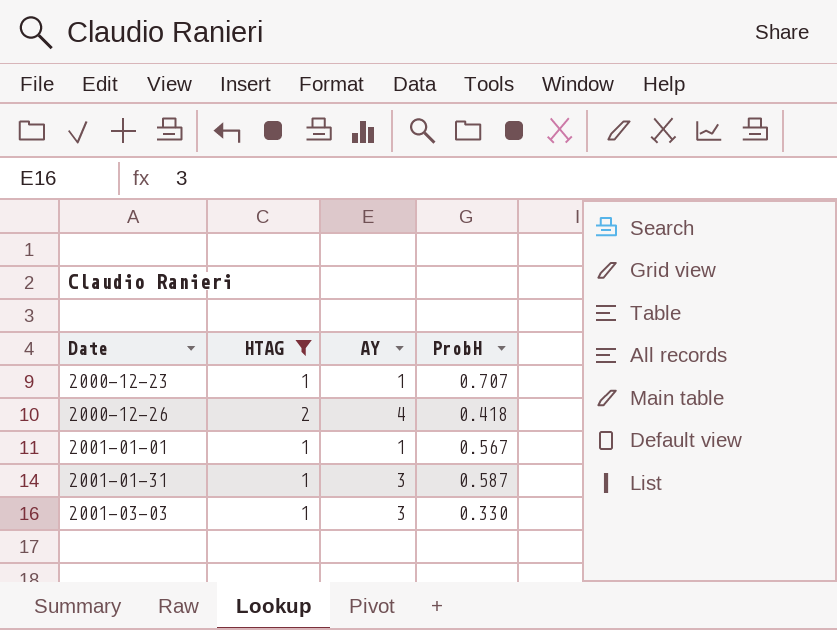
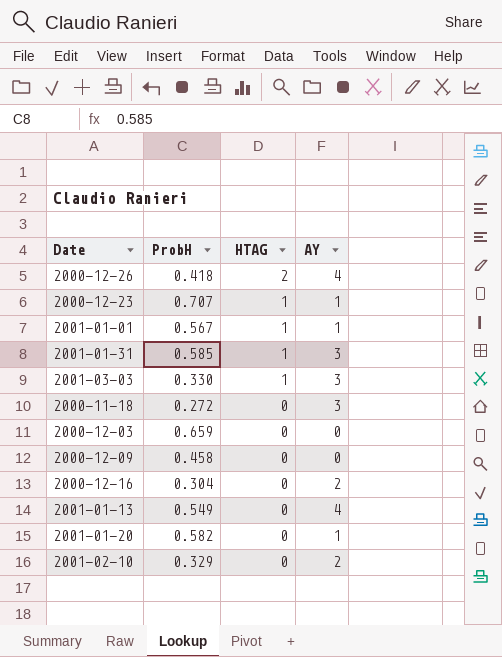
filter: HTAG != 0 -> none
row order: Date ascending -> HTAG descending
column ProbH | position: 4 -> 2
2001-01-31 | ProbH: 0.587 -> 0.585

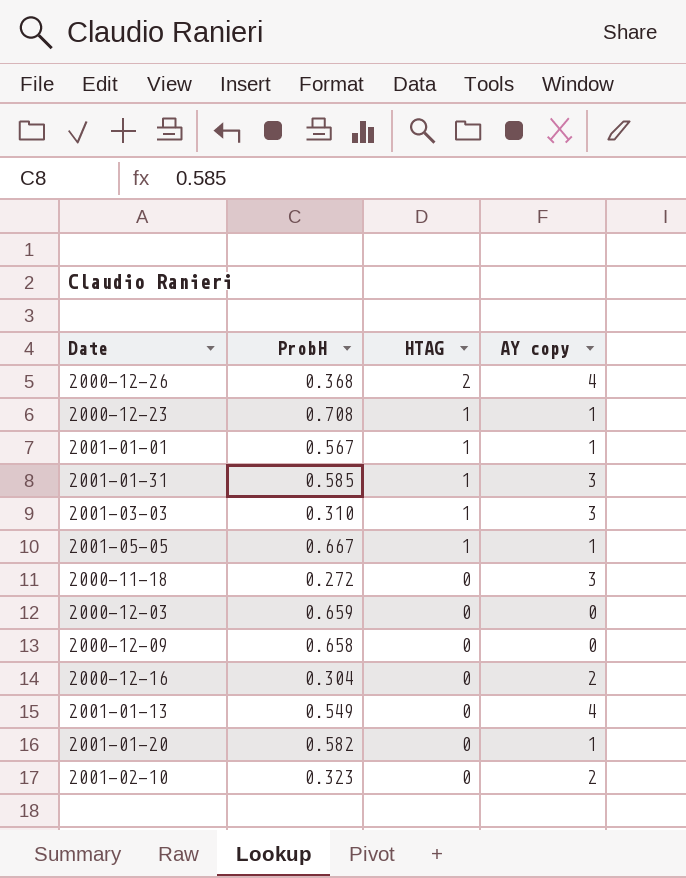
column name: AY -> AY copy
2000-12-26 | ProbH: 0.418 -> 0.368
2000-12-23 | ProbH: 0.707 -> 0.708
2001-03-03 | ProbH: 0.330 -> 0.310
row 2001-05-05: none -> 0.667 | 1 | 1
2000-12-09 | ProbH: 0.458 -> 0.658
2001-02-10 | ProbH: 0.329 -> 0.323

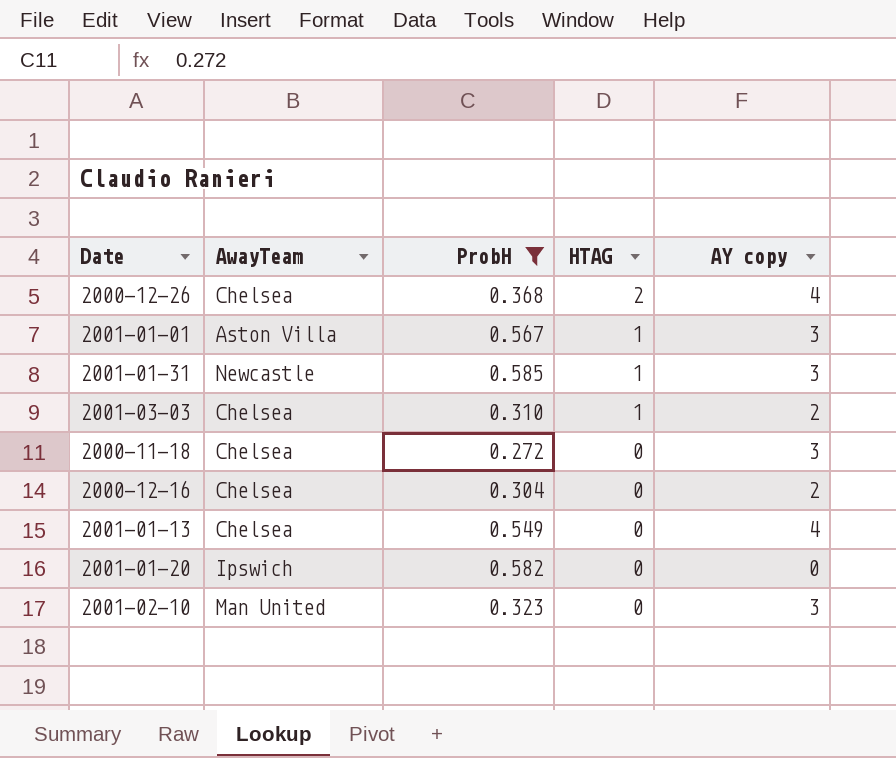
filter: none -> ProbH <= 0.585
column AwayTeam | position: none -> 2
2001-01-01 | AY copy: 1 -> 3
2001-03-03 | AY copy: 3 -> 2
2001-01-20 | AY copy: 1 -> 0
2001-02-10 | AY copy: 2 -> 3

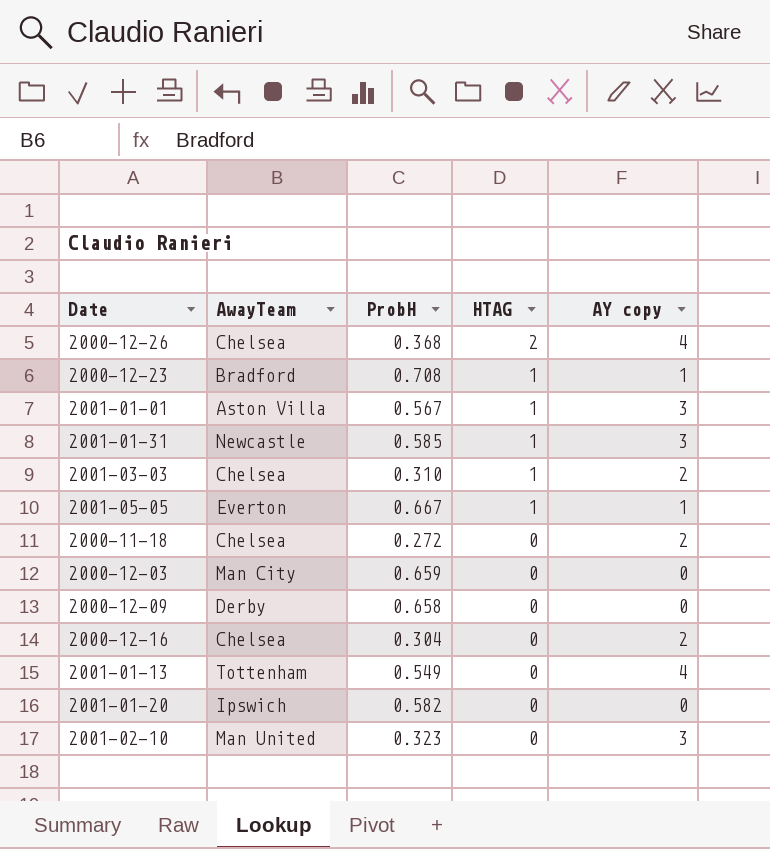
filter: ProbH <= 0.585 -> none
2000-11-18 | AY copy: 3 -> 2
2001-01-13 | AwayTeam: Chelsea -> Tottenham

